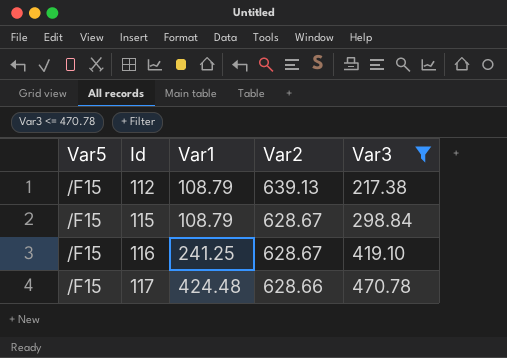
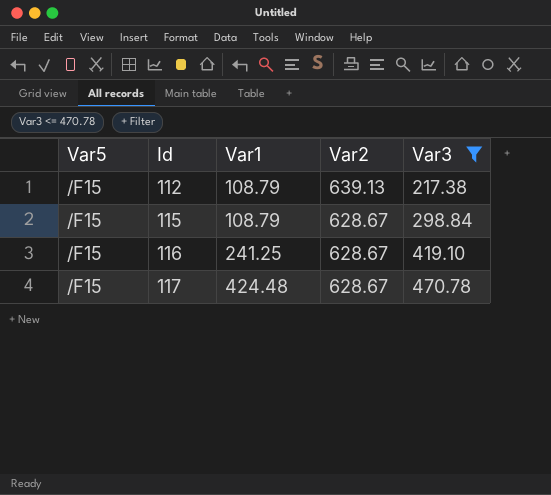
117 | Var2: 628.66 -> 628.67

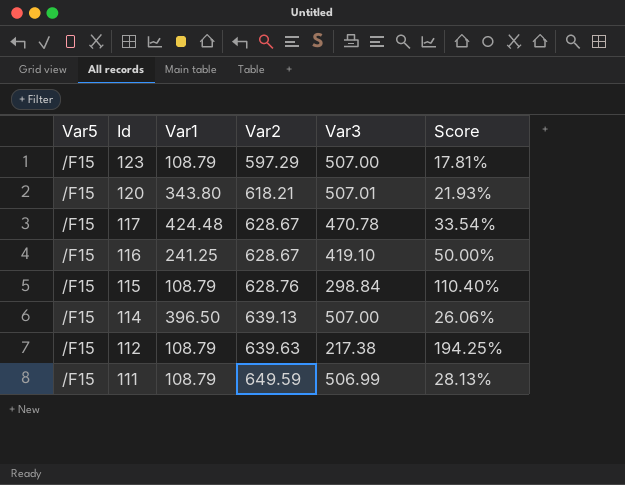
filter: Var3 <= 470.78 -> none
row order: Id ascending -> Id descending
column Score | formula: none -> ([Var2] - [Var3]) / [Var3]
115 | Var2: 628.67 -> 628.76
112 | Var2: 639.13 -> 639.63

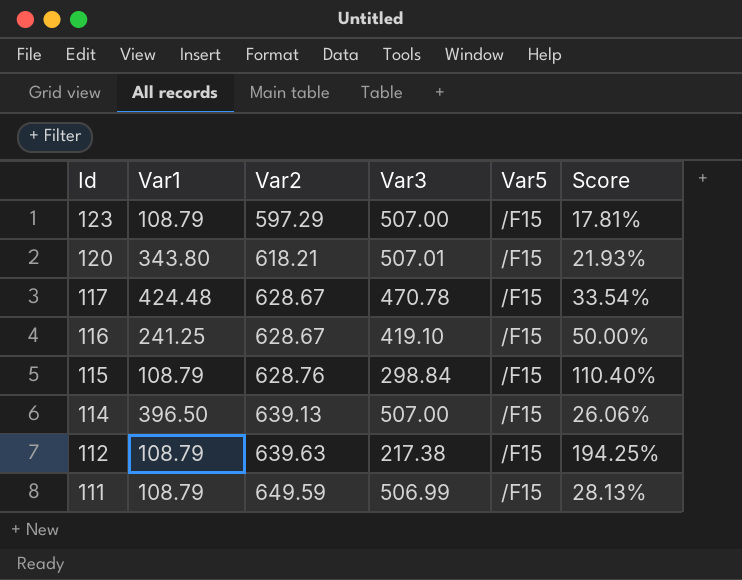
column Var5 | position: 1 -> 5

